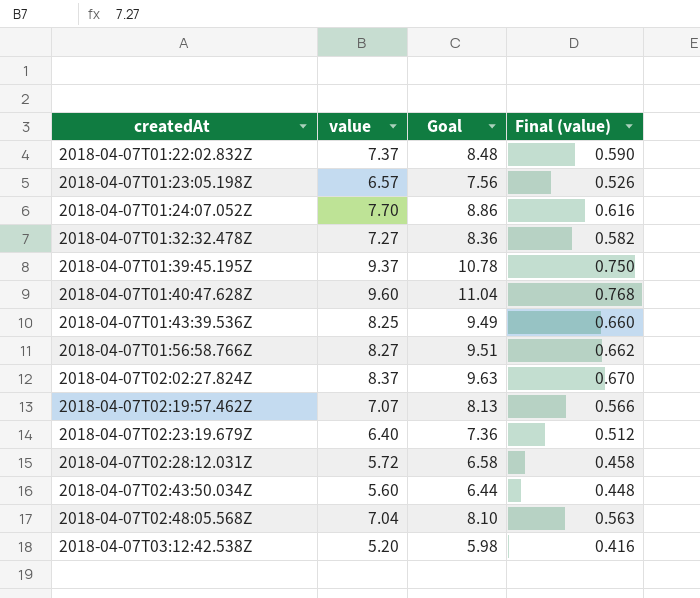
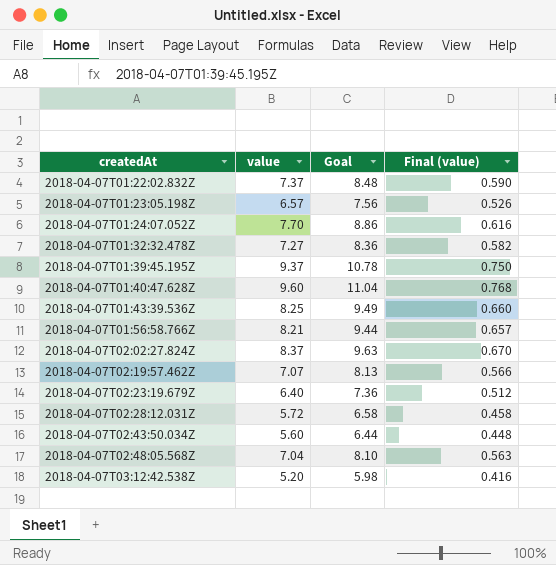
2018-04-07T01:56:58.766Z | value: 8.27 -> 8.21
2018-04-07T01:56:58.766Z | Goal: 9.51 -> 9.44
2018-04-07T01:56:58.766Z | Final (value): 0.662 -> 0.657

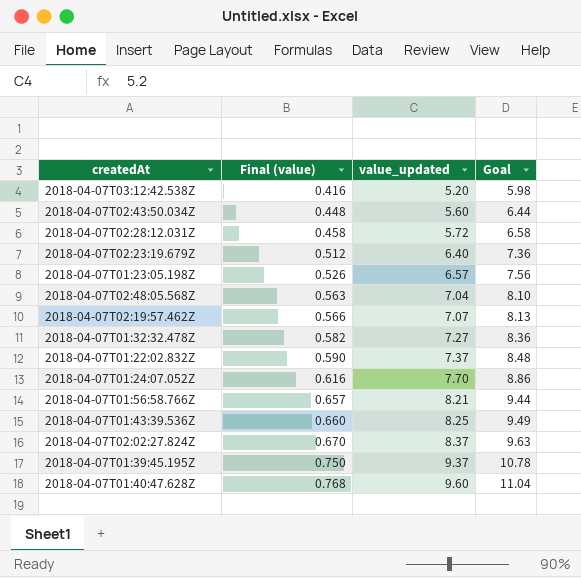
row order: createdAt ascending -> Final (value) ascending
column Final (value) | position: 4 -> 2
column name: value -> value_updated

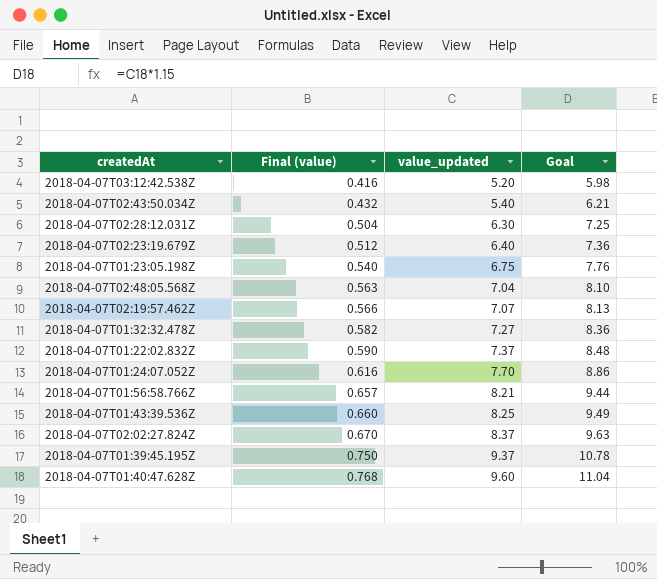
2018-04-07T02:43:50.034Z | Final (value): 0.448 -> 0.432
2018-04-07T02:43:50.034Z | value_updated: 5.60 -> 5.40
2018-04-07T02:43:50.034Z | Goal: 6.44 -> 6.21
2018-04-07T02:28:12.031Z | Final (value): 0.458 -> 0.504
2018-04-07T02:28:12.031Z | value_updated: 5.72 -> 6.30
2018-04-07T02:28:12.031Z | Goal: 6.58 -> 7.25
2018-04-07T01:23:05.198Z | Final (value): 0.526 -> 0.540
2018-04-07T01:23:05.198Z | value_updated: 6.57 -> 6.75
2018-04-07T01:23:05.198Z | Goal: 7.56 -> 7.76

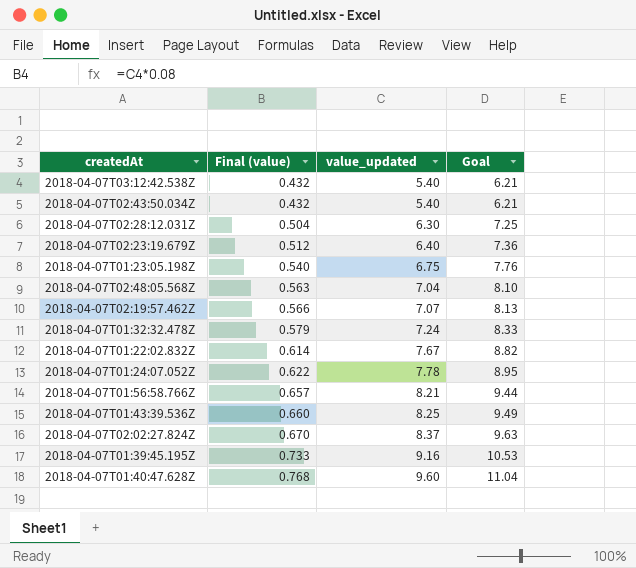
2018-04-07T03:12:42.538Z | Final (value): 0.416 -> 0.432
2018-04-07T03:12:42.538Z | value_updated: 5.20 -> 5.40
2018-04-07T03:12:42.538Z | Goal: 5.98 -> 6.21
2018-04-07T01:32:32.478Z | Final (value): 0.582 -> 0.579
2018-04-07T01:32:32.478Z | value_updated: 7.27 -> 7.24
2018-04-07T01:32:32.478Z | Goal: 8.36 -> 8.33
2018-04-07T01:22:02.832Z | Final (value): 0.590 -> 0.614
2018-04-07T01:22:02.832Z | value_updated: 7.37 -> 7.67
2018-04-07T01:22:02.832Z | Goal: 8.48 -> 8.82
2018-04-07T01:24:07.052Z | Final (value): 0.616 -> 0.622
2018-04-07T01:24:07.052Z | value_updated: 7.70 -> 7.78
2018-04-07T01:24:07.052Z | Goal: 8.86 -> 8.95
2018-04-07T01:39:45.195Z | Final (value): 0.750 -> 0.733
2018-04-07T01:39:45.195Z | value_updated: 9.37 -> 9.16
2018-04-07T01:39:45.195Z | Goal: 10.78 -> 10.53

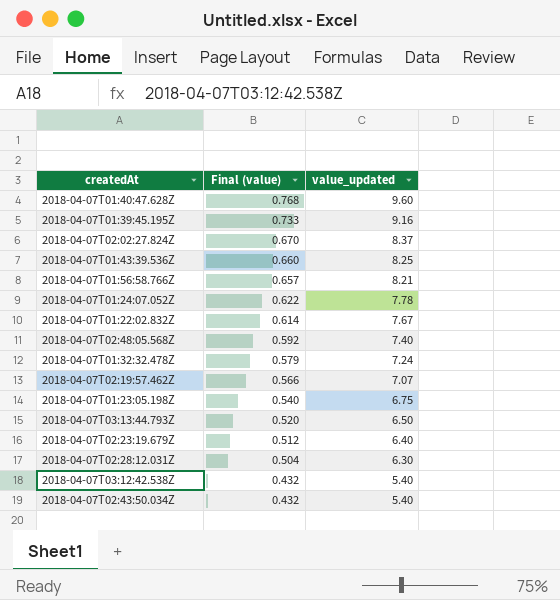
row order: Final (value) ascending -> Final (value) descending
column Goal | formula: [value_updated] * 1.15 -> none
2018-04-07T02:48:05.568Z | Final (value): 0.563 -> 0.592
2018-04-07T02:48:05.568Z | value_updated: 7.04 -> 7.40
row 2018-04-07T03:13:44.793Z: none -> 0.520 | 6.50

